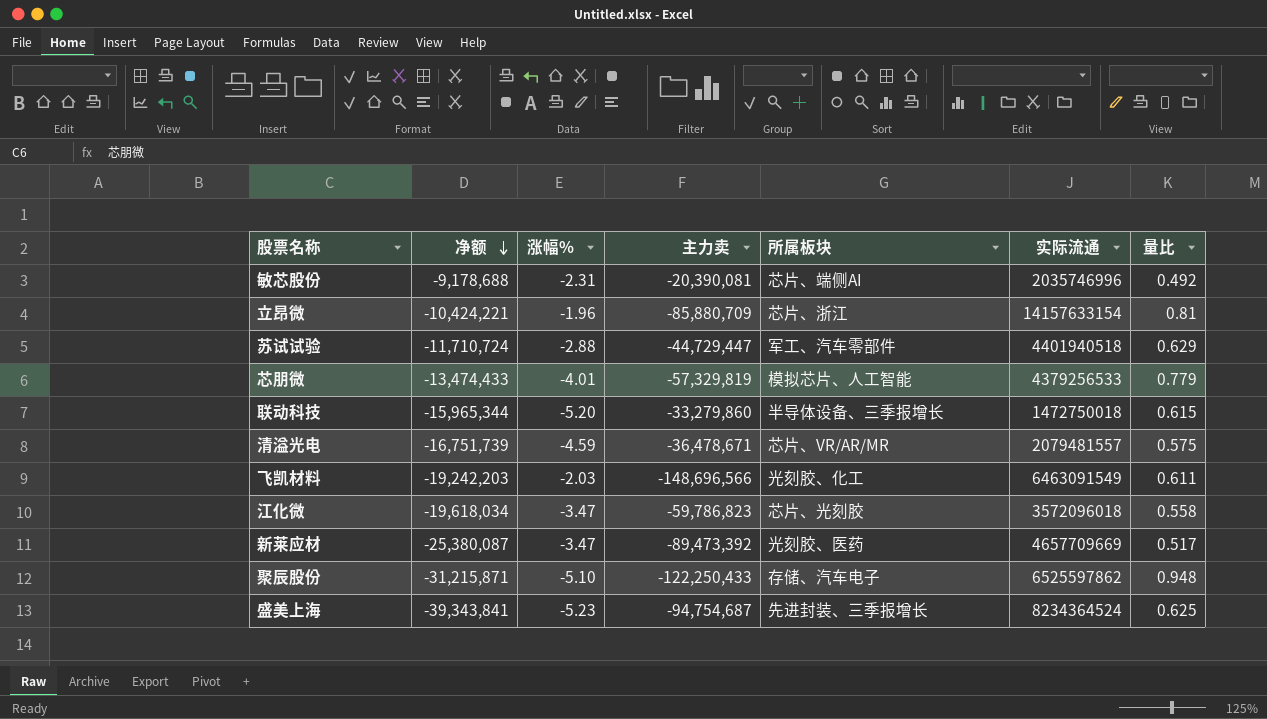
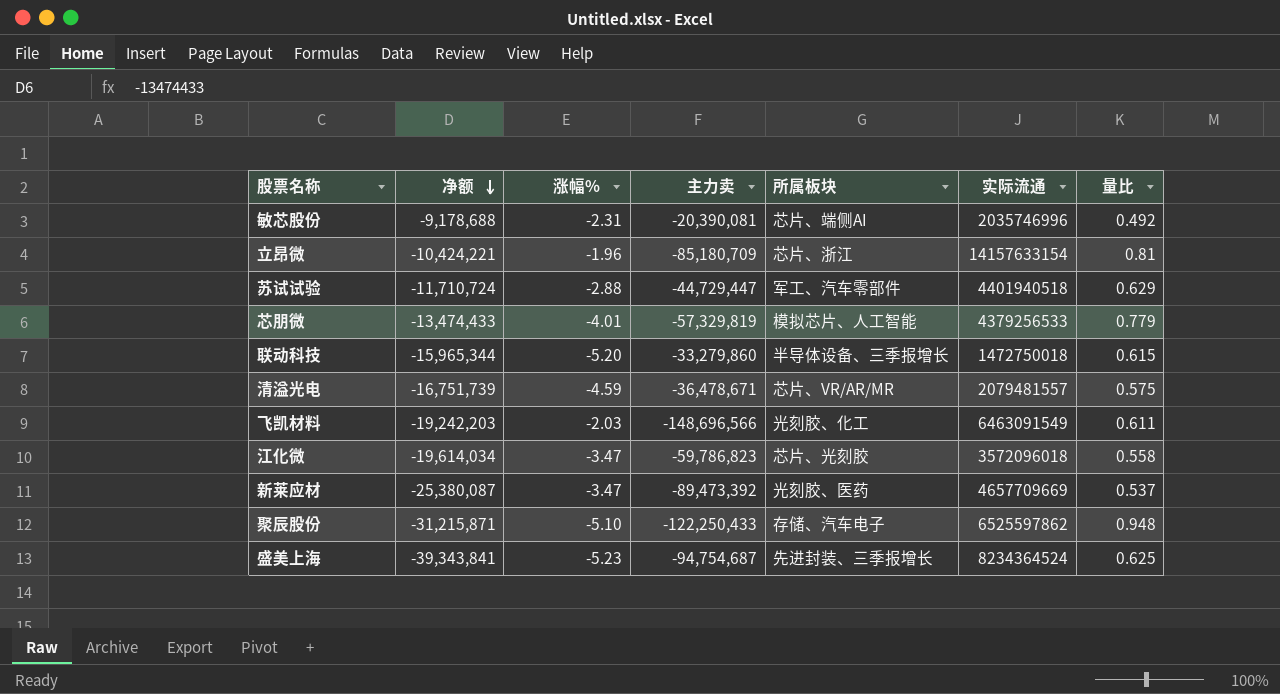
立昂微 | 主力卖: -85,880,709 -> -85,180,709
江化微 | 净额: -19,618,034 -> -19,614,034
新莱应材 | 量比: 0.517 -> 0.537

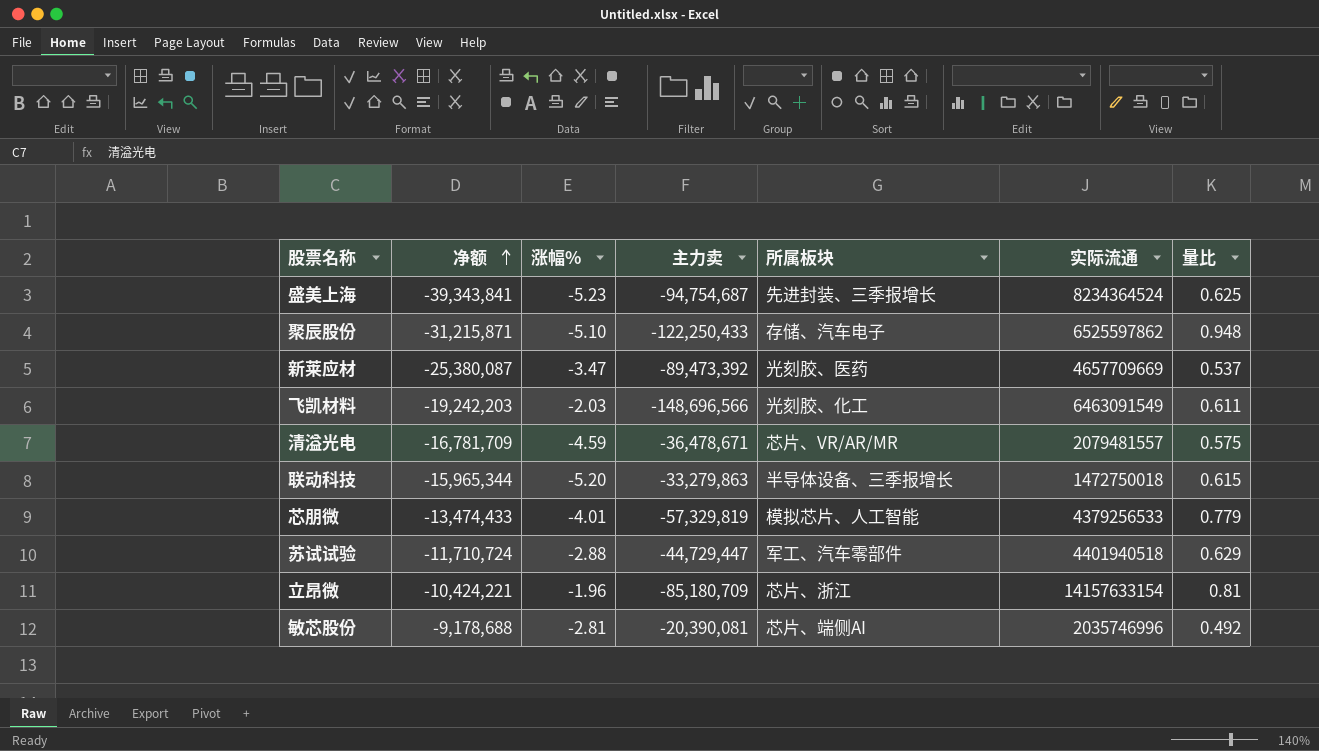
row order: 净额 descending -> 净额 ascending
row 江化微: -19,614,034 | -3.47 | -59,786,823 | 芯片、光刻胶 | 3572096018 | 0.558 -> none
清溢光电 | 净额: -16,751,739 -> -16,781,709
联动科技 | 主力卖: -33,279,860 -> -33,279,863
敏芯股份 | 涨幅%: -2.31 -> -2.81

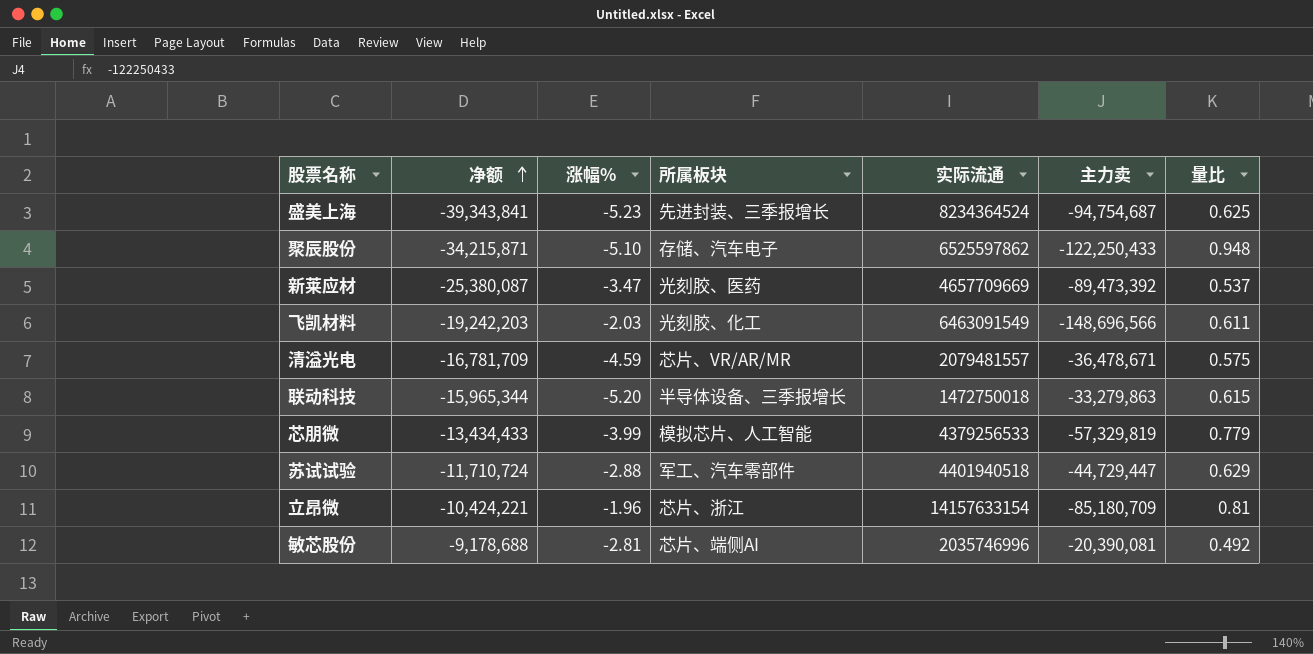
column 主力卖 | position: 4 -> 6
聚辰股份 | 净额: -31,215,871 -> -34,215,871
芯朋微 | 净额: -13,474,433 -> -13,434,433
芯朋微 | 涨幅%: -4.01 -> -3.99

